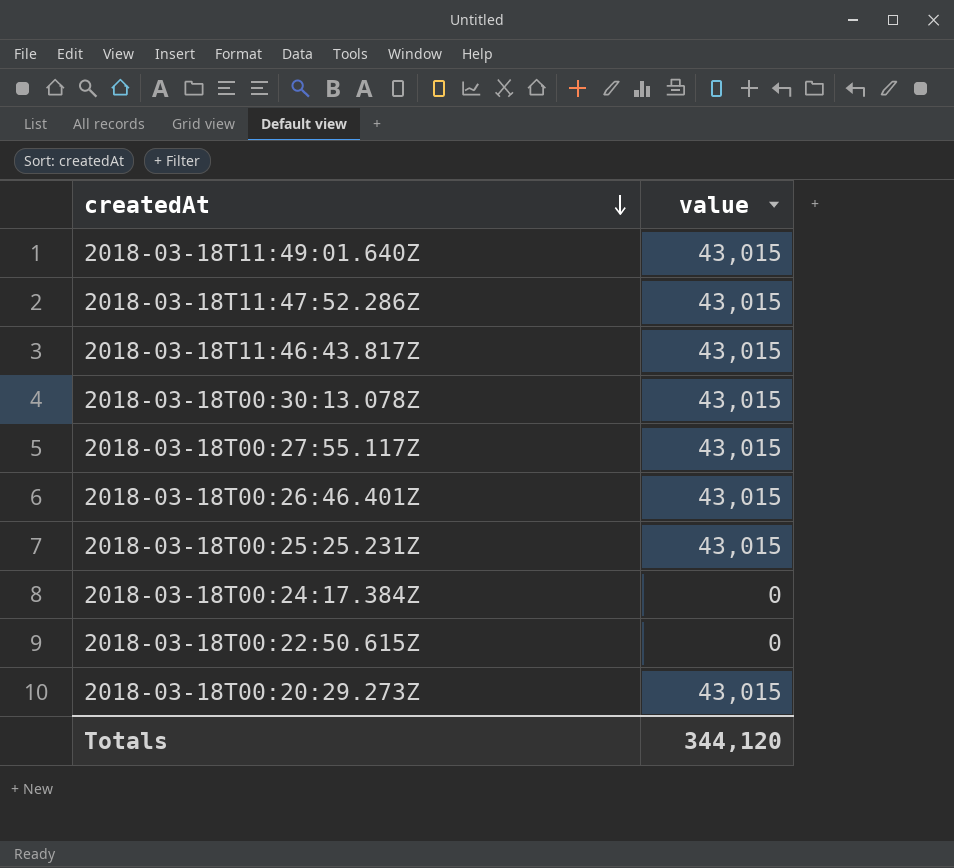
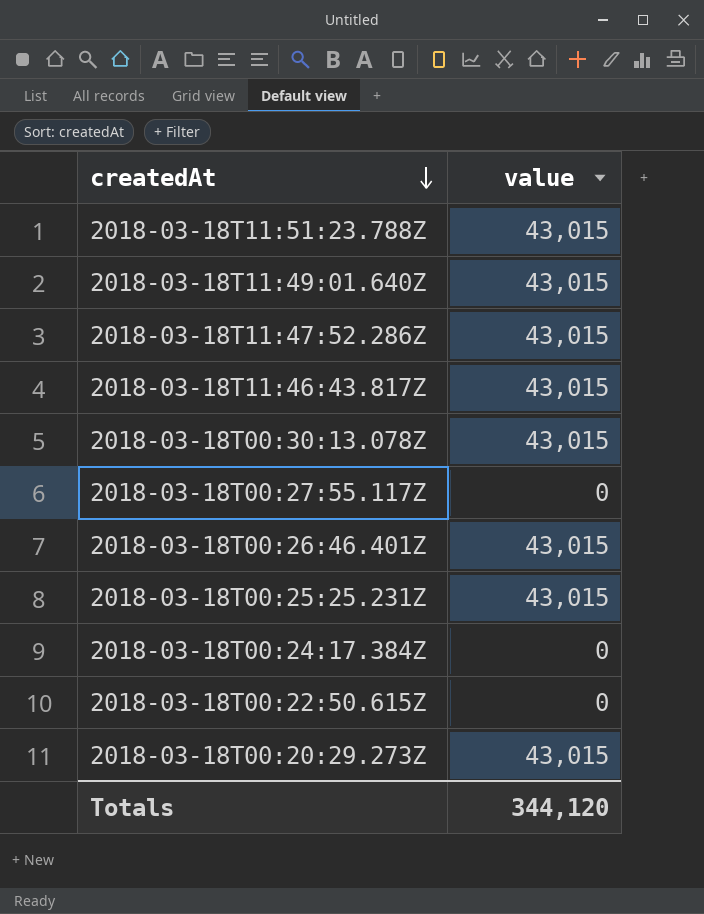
row 2018-03-18T11:51:23.788Z: none -> 43,015
2018-03-18T00:27:55.117Z | value: 43,015 -> 0

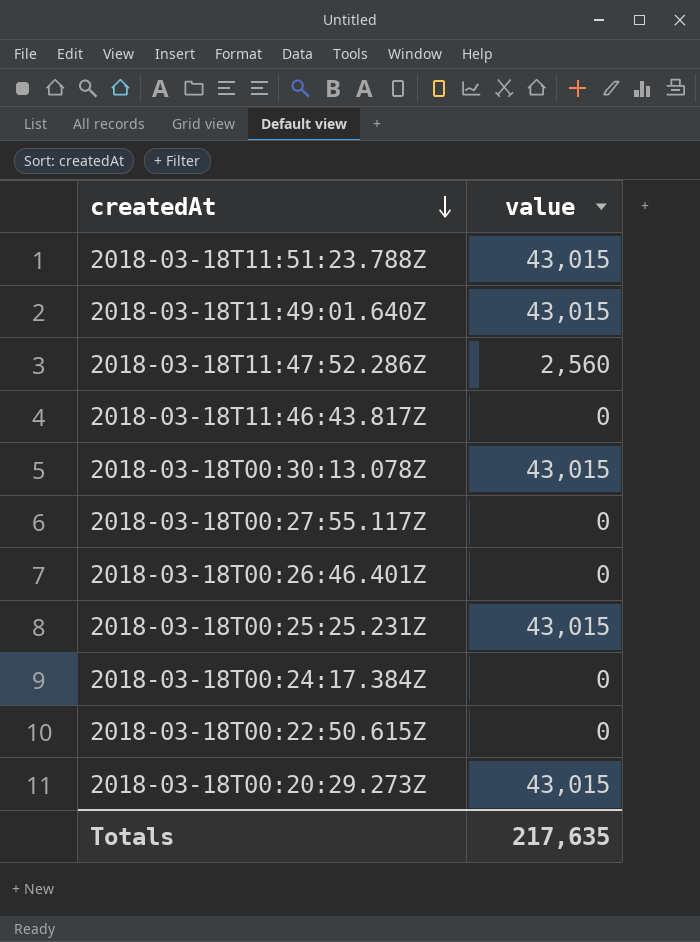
2018-03-18T11:47:52.286Z | value: 43,015 -> 2,560
2018-03-18T11:46:43.817Z | value: 43,015 -> 0
2018-03-18T00:26:46.401Z | value: 43,015 -> 0
Totals | value: 344,120 -> 217,635

